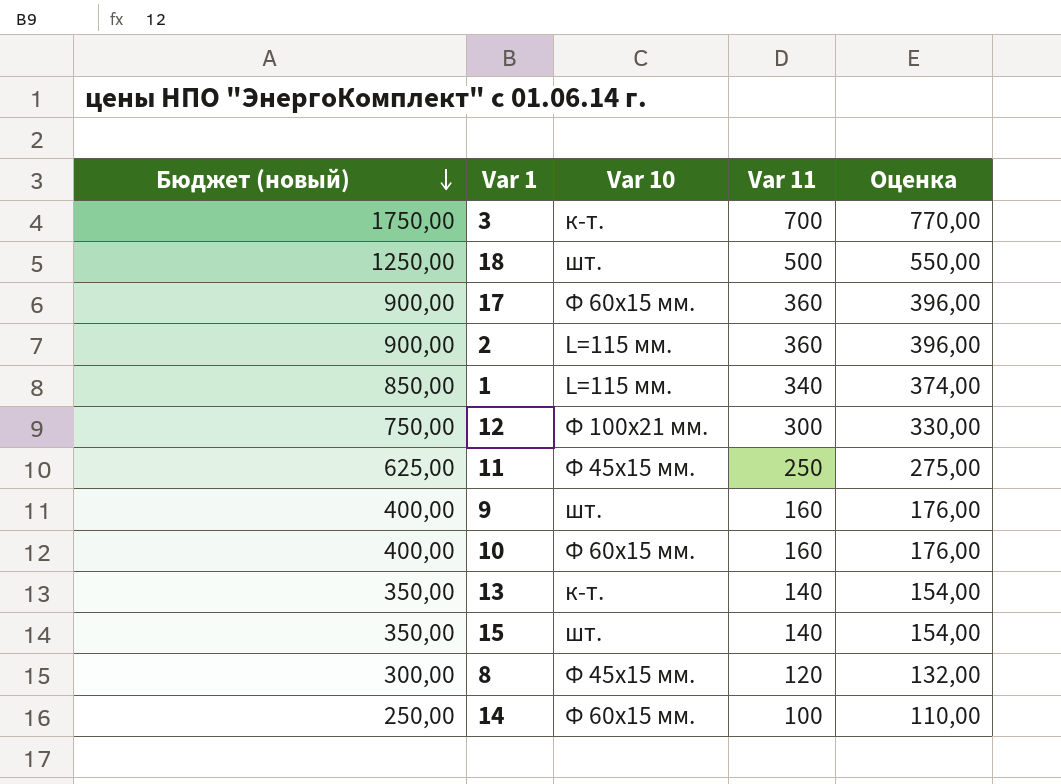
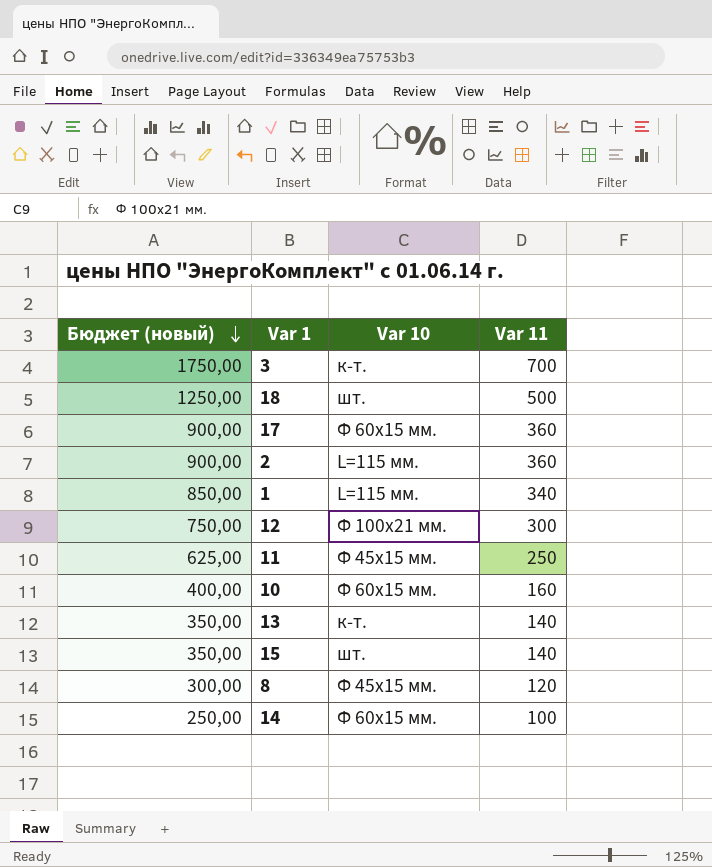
column Оценка | formula: [Var 11] * 1,1 -> none
row 9: 400,00 | шт. | 160 | 176,00 -> none

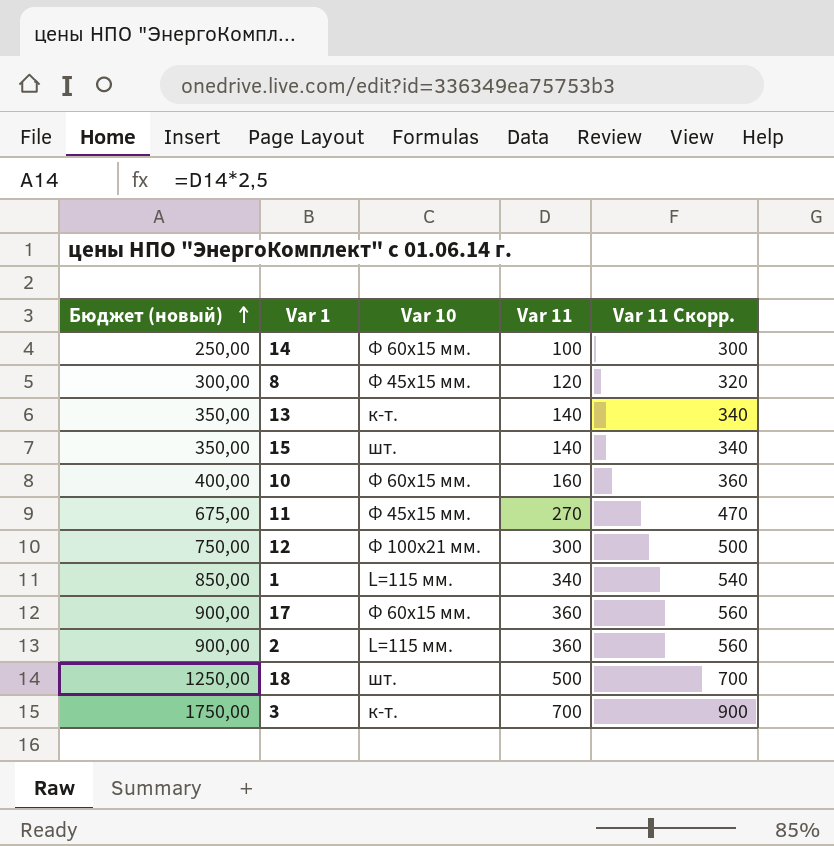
row order: Бюджет (новый) descending -> Бюджет (новый) ascending
column Var 11 Скорр. | formula: none -> [Var 11] + 200
11 | Бюджет (новый): 625,00 -> 675,00
11 | Var 11: 250 -> 270

